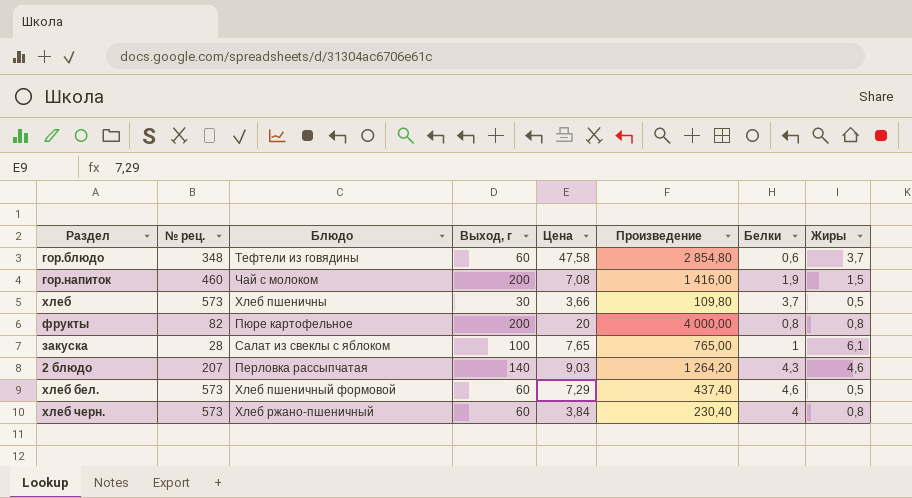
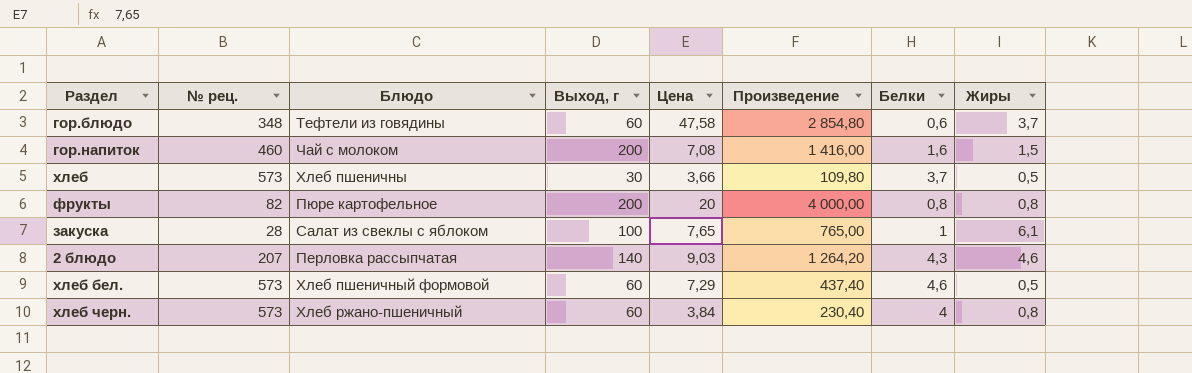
гор.напиток | Белки: 1,9 -> 1,6

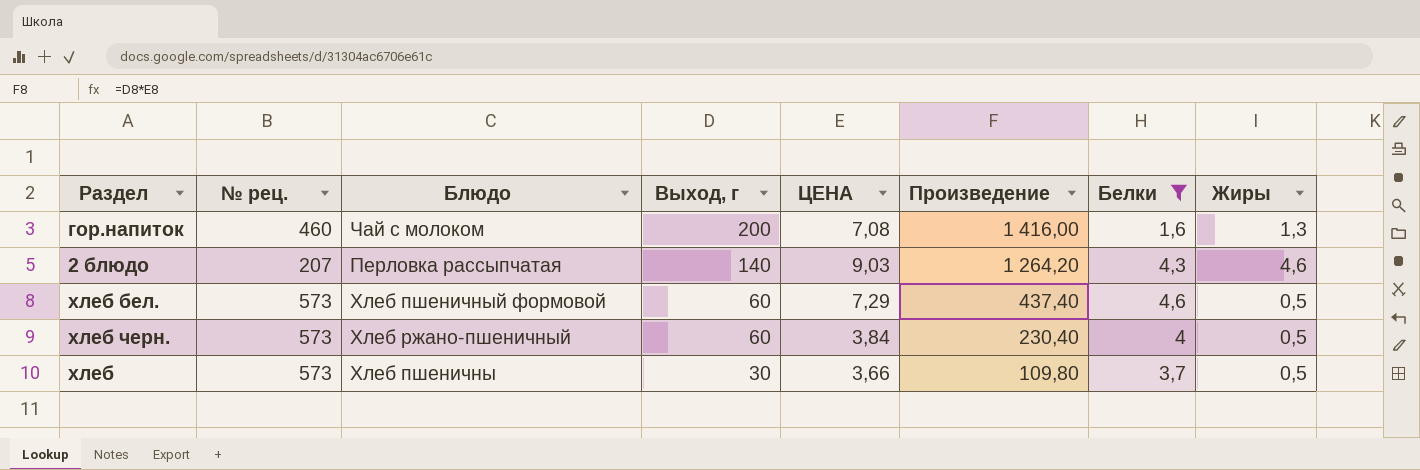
filter: none -> Белки >= 1,6
row order: none -> Выход, г descending
column name: Цена -> ЦЕНА
гор.напиток | Жиры: 1,5 -> 1,3
хлеб черн. | Жиры: 0,8 -> 0,5

